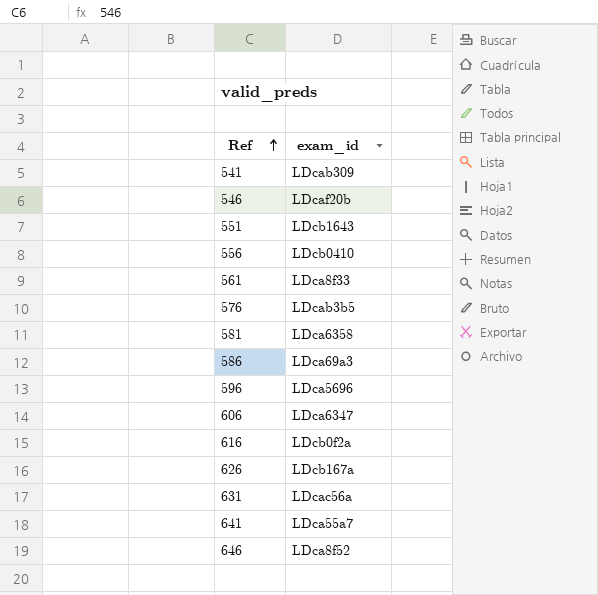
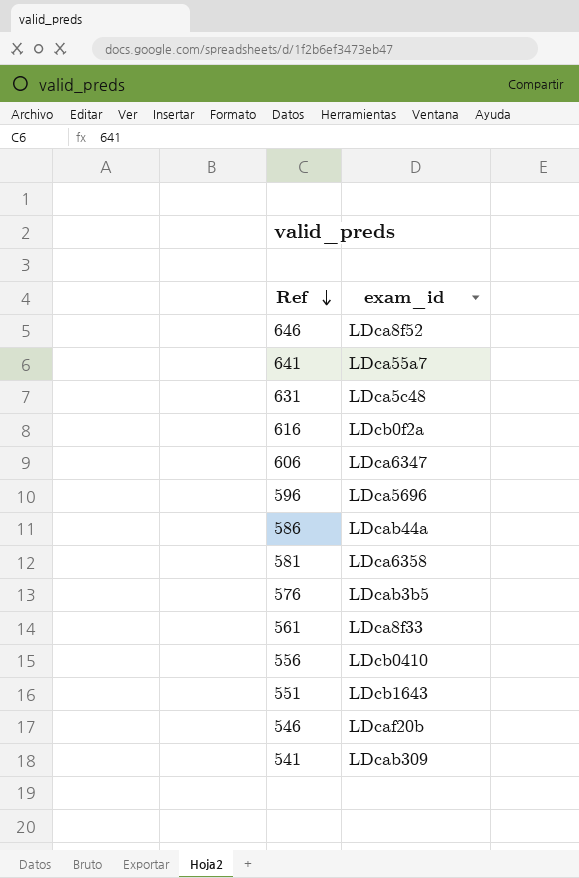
row order: Ref ascending -> Ref descending
row 626: LDcb167a -> none
631 | exam_id: LDcac56a -> LDca5c48
586 | exam_id: LDca69a3 -> LDcab44a

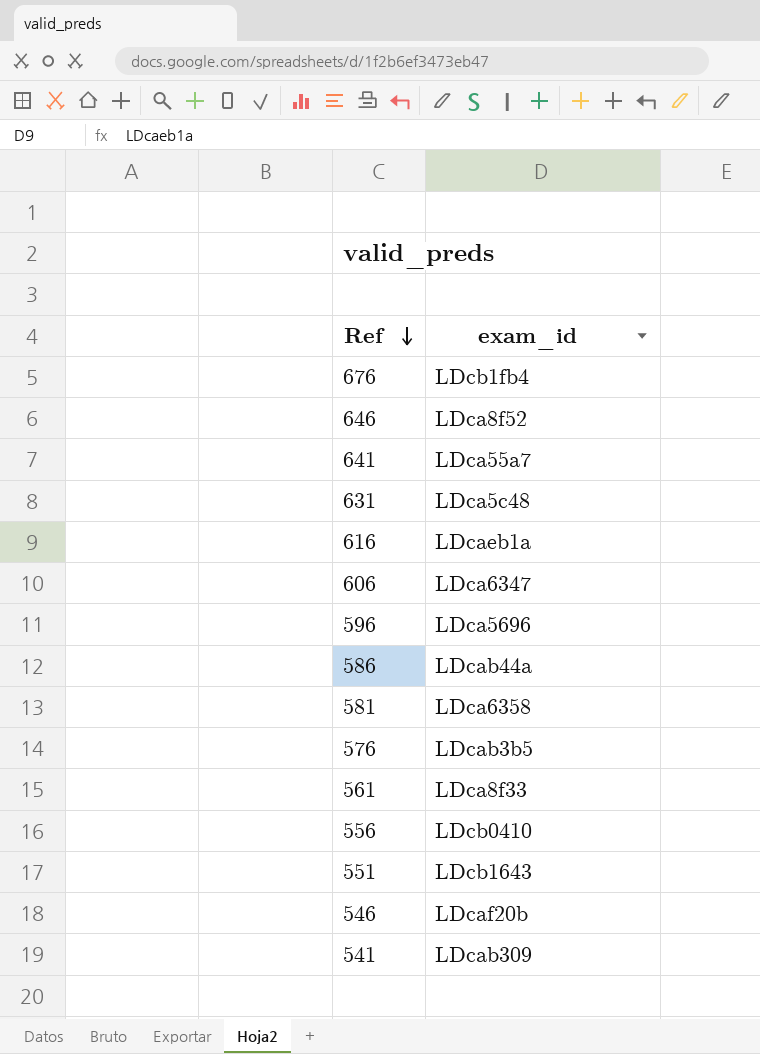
row 676: none -> LDcb1fb4
616 | exam_id: LDcb0f2a -> LDcaeb1a

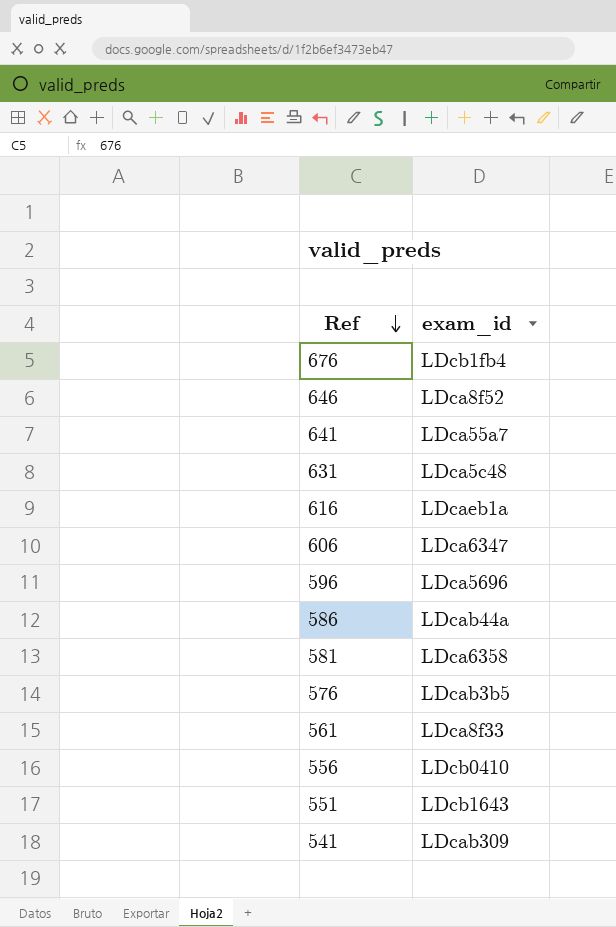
row 546: LDcaf20b -> none

